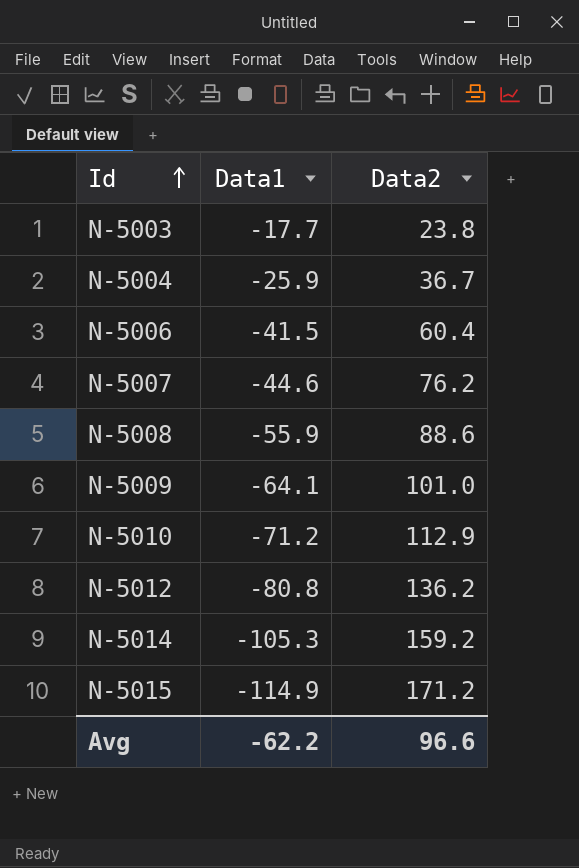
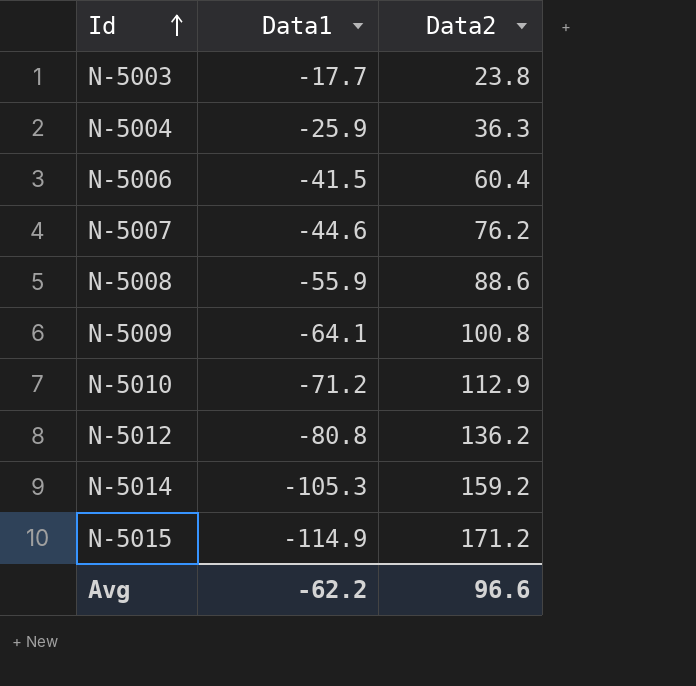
N-5004 | Data2: 36.7 -> 36.3
N-5009 | Data2: 101.0 -> 100.8

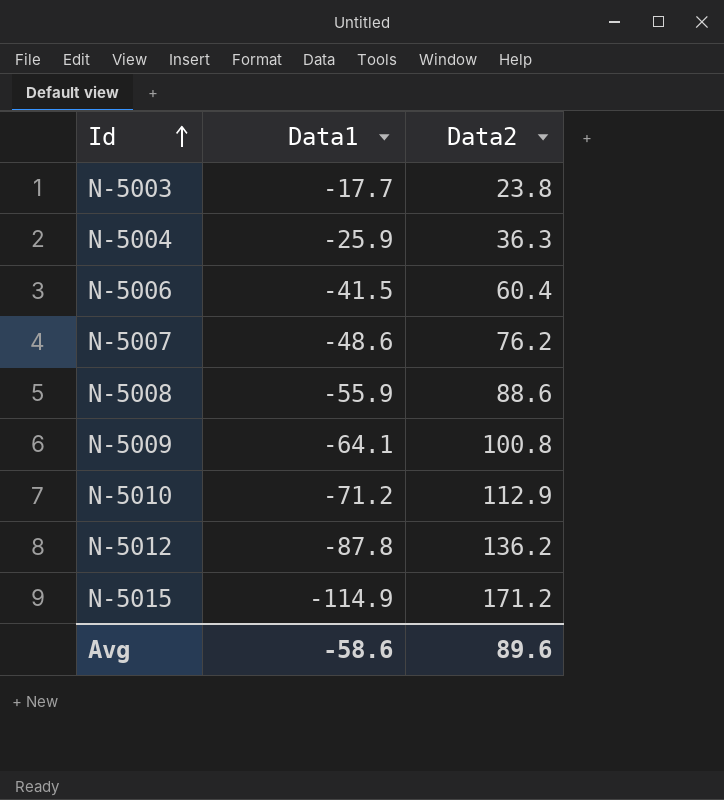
row N-5014: -105.3 | 159.2 -> none
N-5007 | Data1: -44.6 -> -48.6
N-5012 | Data1: -80.8 -> -87.8
Avg | Data1: -62.2 -> -58.6
Avg | Data2: 96.6 -> 89.6

